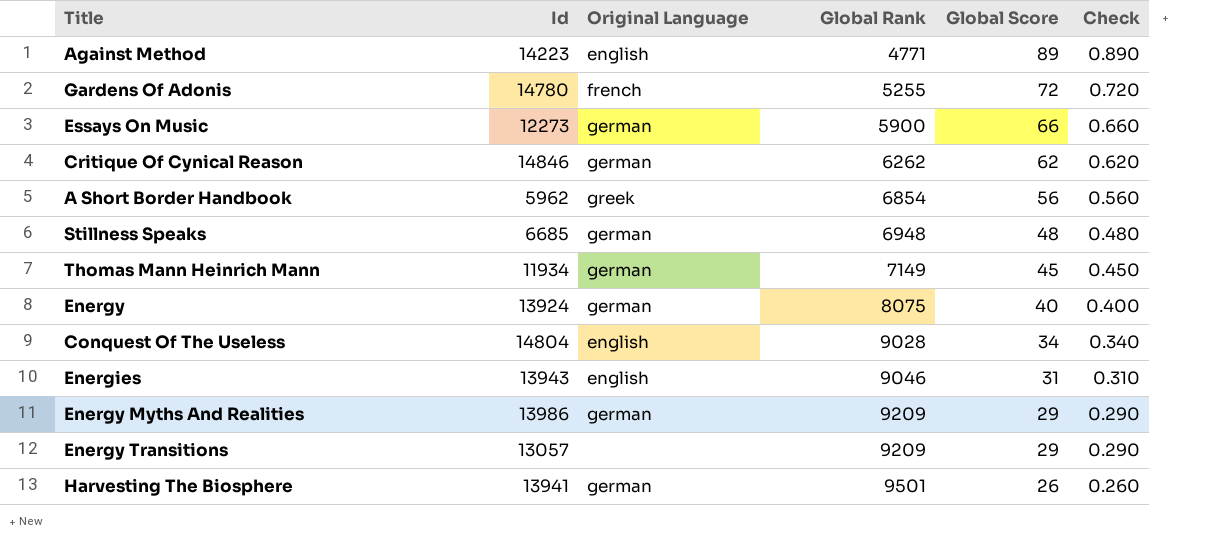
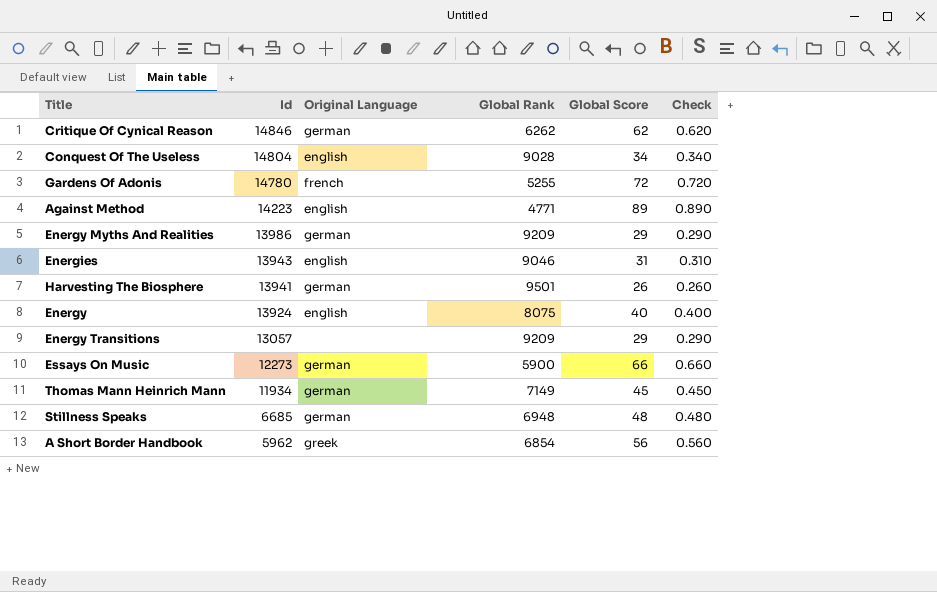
row order: Global Rank ascending -> Id descending
Energy | Original Language: german -> english

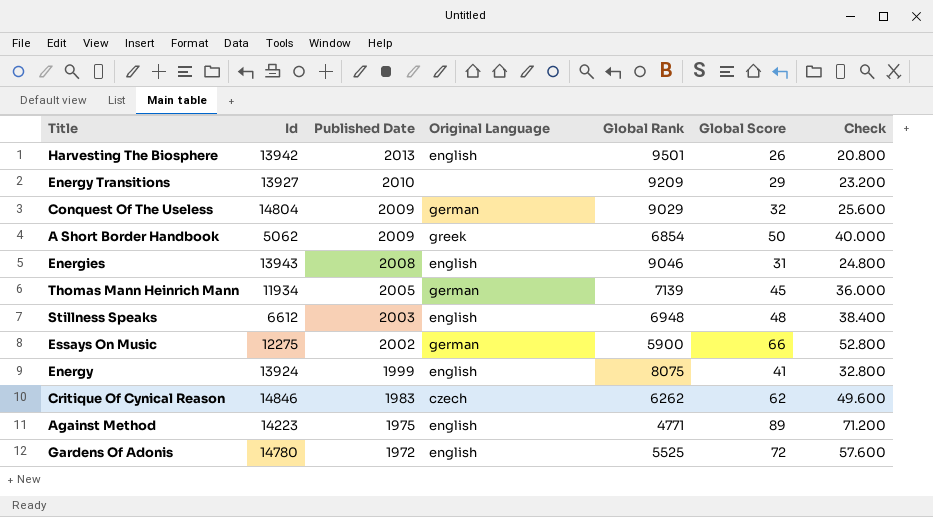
row order: Id descending -> Published Date descending
column Published Date | position: none -> 3
column Check | formula: [Global Score] * 0.01 -> [Global Score] * 0.8
row Energy Myths And Realities: 13986 | german | 9209 | 29 | 0.290 -> none
Harvesting The Biosphere | Id: 13941 -> 13942
Harvesting The Biosphere | Original Language: german -> english
Energy Transitions | Id: 13057 -> 13927
Conquest Of The Useless | Original Language: english -> german
Conquest Of The Useless | Global Rank: 9028 -> 9029
Conquest Of The Useless | Global Score: 34 -> 32
A Short Border Handbook | Id: 5962 -> 5062
A Short Border Handbook | Global Score: 56 -> 50
Thomas Mann Heinrich Mann | Global Rank: 7149 -> 7139
Stillness Speaks | Id: 6685 -> 6612
Stillness Speaks | Original Language: german -> english
Essays On Music | Id: 12273 -> 12275
Energy | Global Score: 40 -> 41
Critique Of Cynical Reason | Original Language: german -> czech
Gardens Of Adonis | Original Language: french -> english
Gardens Of Adonis | Global Rank: 5255 -> 5525

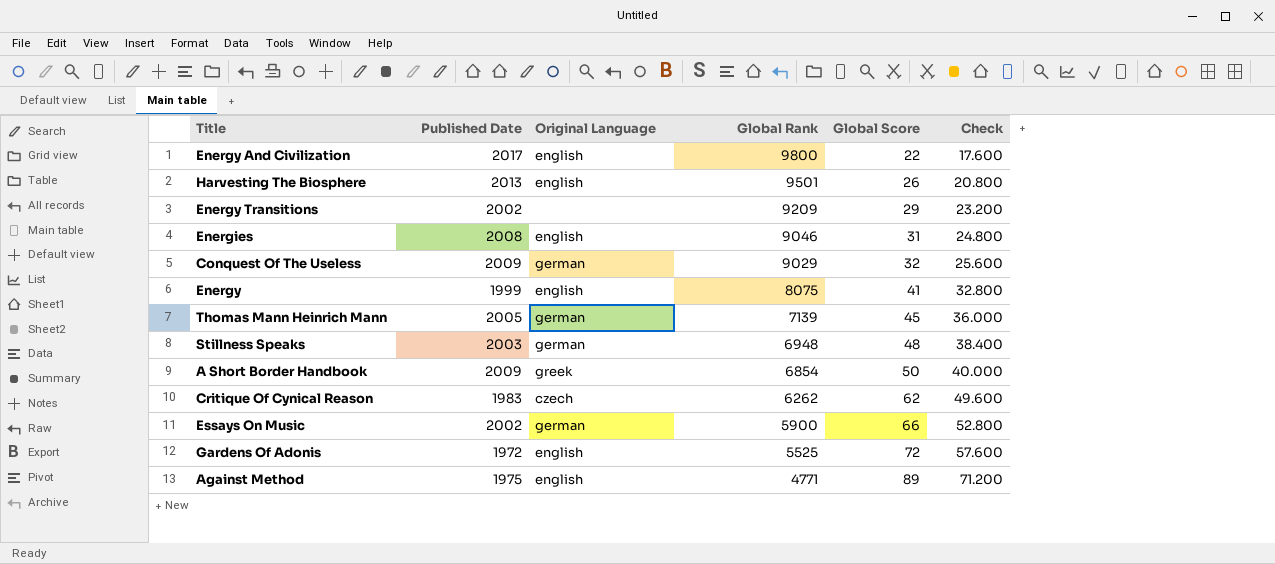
row order: Published Date descending -> Global Rank descending
column Id | position: 2 -> none
row Energy And Civilization: none -> 2017 | english | 9800 | 22 | 17.600
Energy Transitions | Published Date: 2010 -> 2002
Stillness Speaks | Original Language: english -> german

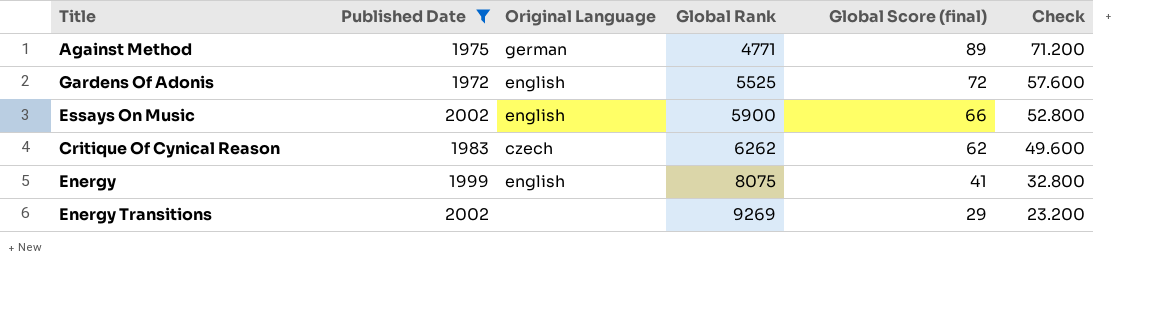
filter: none -> Published Date <= 2002
row order: Global Rank descending -> Global Rank ascending
column name: Global Score -> Global Score (final)
Against Method | Original Language: english -> german
Essays On Music | Original Language: german -> english
Energy Transitions | Global Rank: 9209 -> 9269

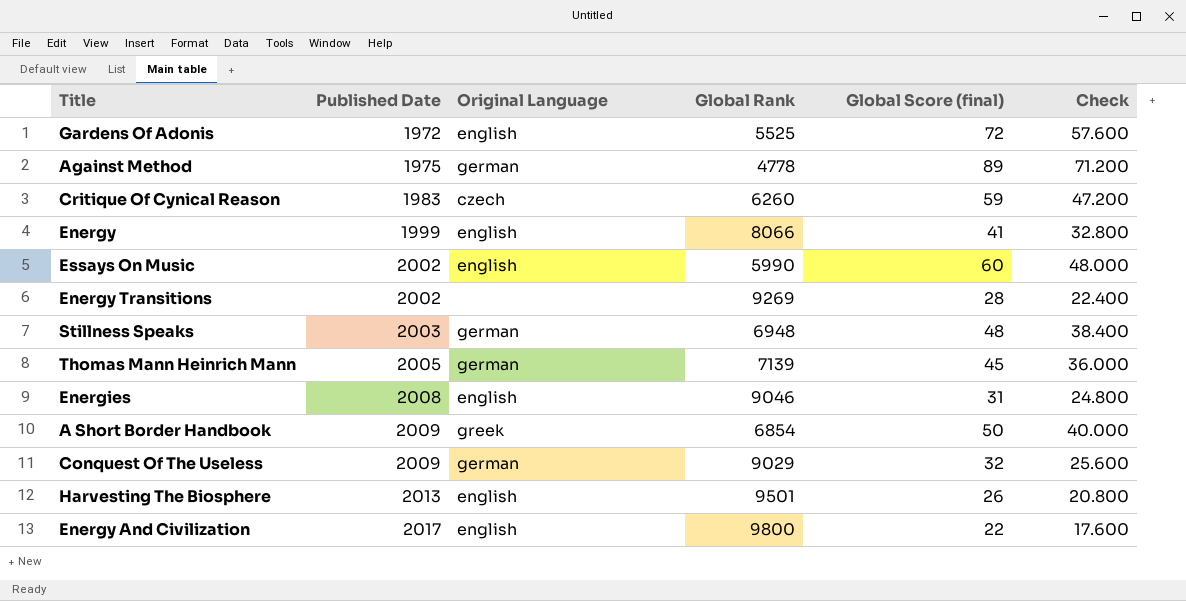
filter: Published Date <= 2002 -> none
row order: Global Rank ascending -> Published Date ascending
Against Method | Global Rank: 4771 -> 4778
Critique Of Cynical Reason | Global Rank: 6262 -> 6260
Critique Of Cynical Reason | Global Score (final): 62 -> 59
Critique Of Cynical Reason | Check: 49.600 -> 47.200
Energy | Global Rank: 8075 -> 8066
Essays On Music | Global Rank: 5900 -> 5990
Essays On Music | Global Score (final): 66 -> 60
Essays On Music | Check: 52.800 -> 48.000
Energy Transitions | Global Score (final): 29 -> 28
Energy Transitions | Check: 23.200 -> 22.400

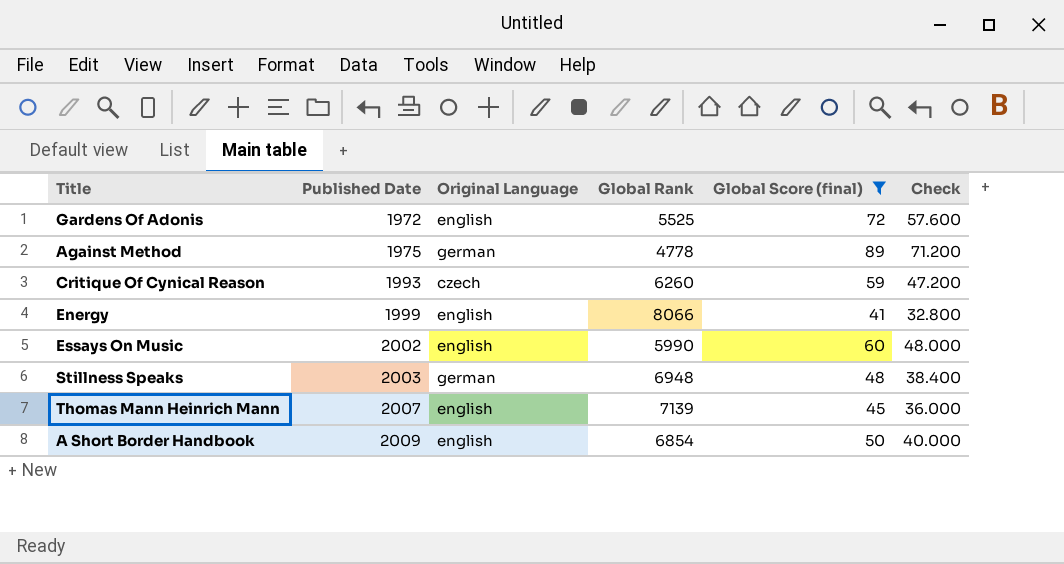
filter: none -> Global Score (final) >= 41
Critique Of Cynical Reason | Published Date: 1983 -> 1993
Thomas Mann Heinrich Mann | Published Date: 2005 -> 2007
Thomas Mann Heinrich Mann | Original Language: german -> english
A Short Border Handbook | Original Language: greek -> english

